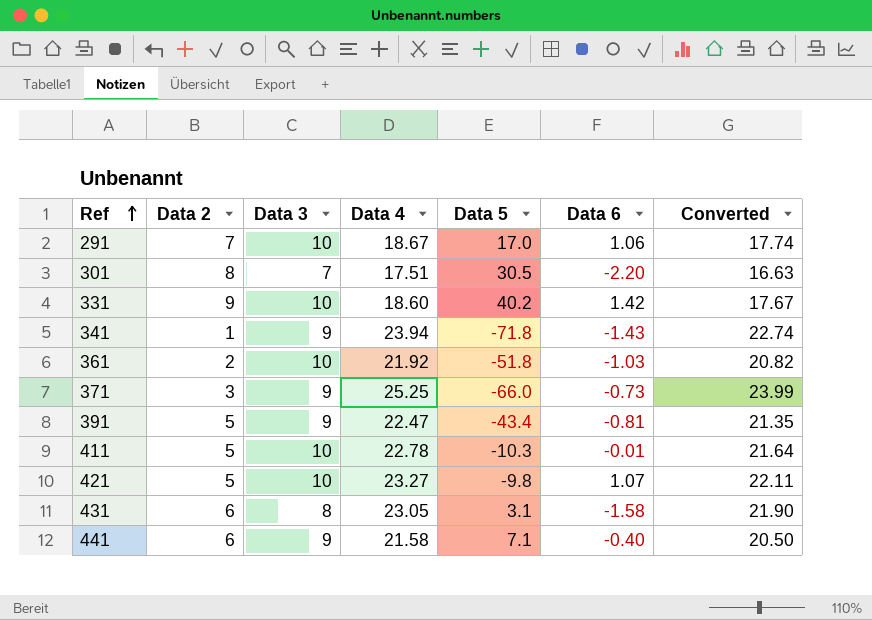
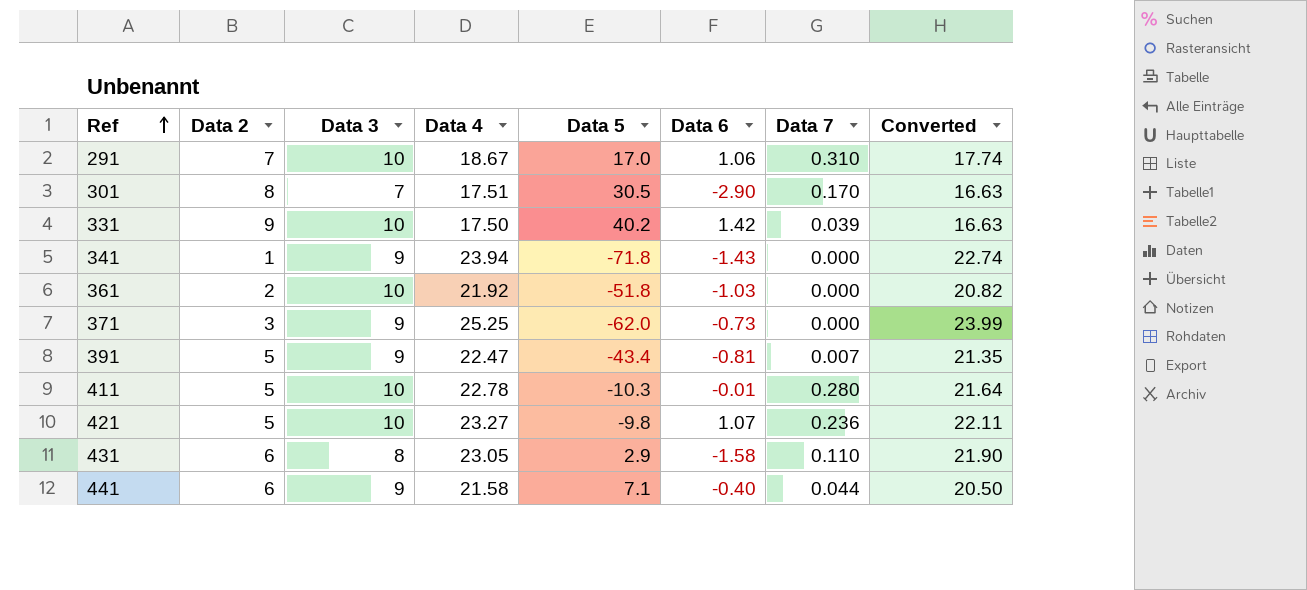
column Data 7 | position: none -> 7
301 | Data 6: -2.20 -> -2.90
331 | Data 4: 18.60 -> 17.50
331 | Converted: 17.67 -> 16.63
371 | Data 5: -66.0 -> -62.0
431 | Data 5: 3.1 -> 2.9

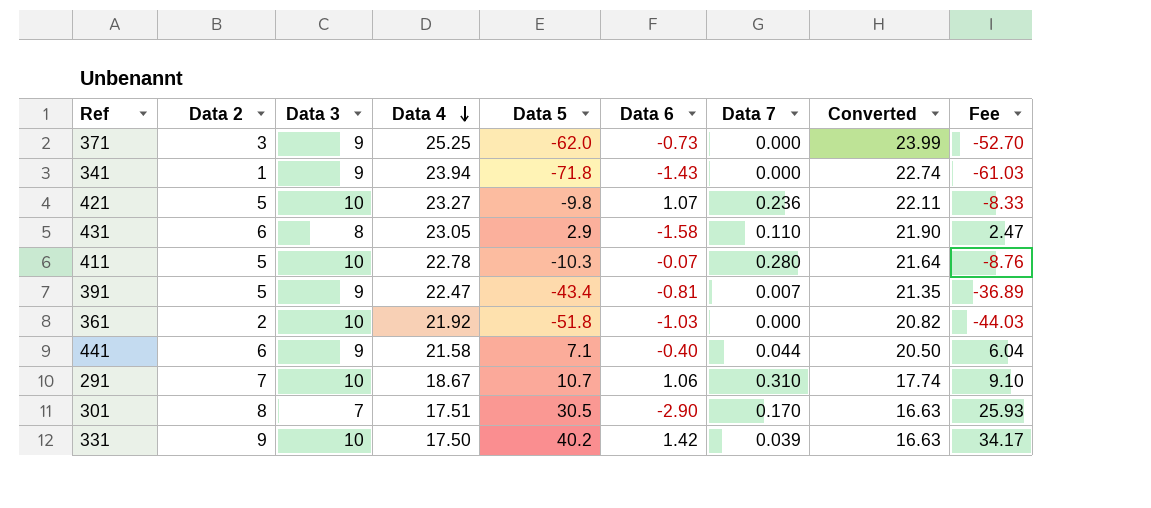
row order: Ref ascending -> Data 4 descending
column Fee | formula: none -> [Data 5] * 0.85
411 | Data 6: -0.01 -> -0.07
291 | Data 5: 17.0 -> 10.7

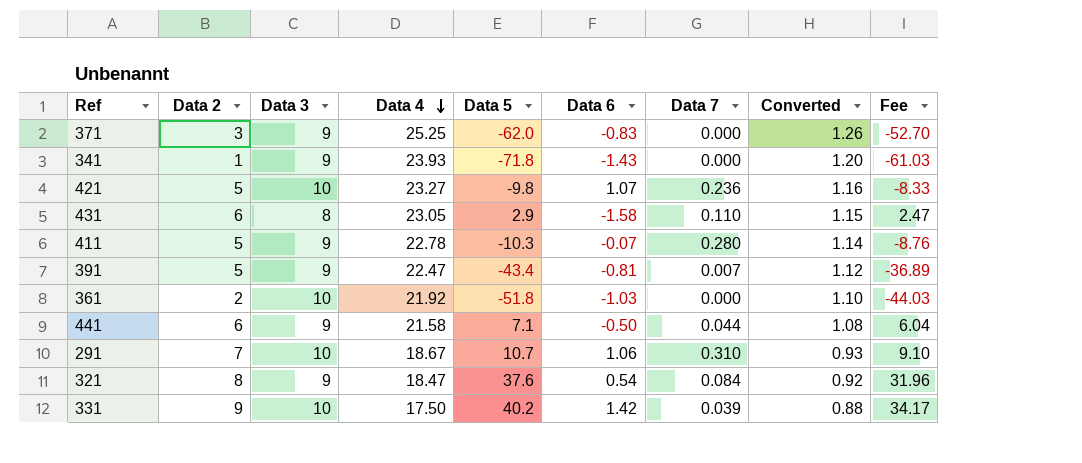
column Converted | formula: [Data 4] * 0.95 -> [Data 4] * 0.05
row 301: 8 | 7 | 17.51 | 30.5 | -2.90 | 0.170 | 16.63 | 25.93 -> none
371 | Data 6: -0.73 -> -0.83
341 | Data 4: 23.94 -> 23.93
411 | Data 3: 10 -> 9
441 | Data 6: -0.40 -> -0.50
row 321: none -> 8 | 9 | 18.47 | 37.6 | 0.54 | 0.084 | 0.92 | 31.96

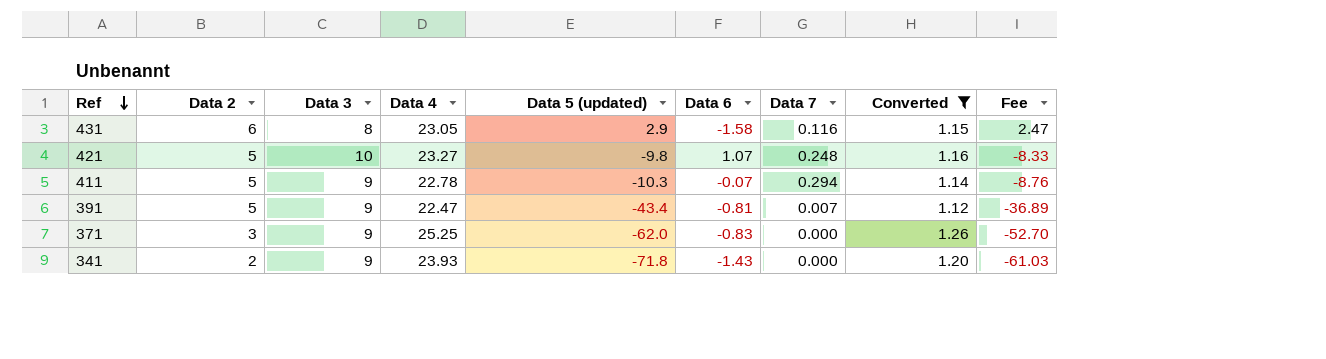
filter: none -> Converted >= 1.12
row order: Data 4 descending -> Ref descending
column name: Data 5 -> Data 5 (updated)
431 | Data 7: 0.110 -> 0.116
421 | Data 7: 0.236 -> 0.248
411 | Data 7: 0.280 -> 0.294
341 | Data 2: 1 -> 2

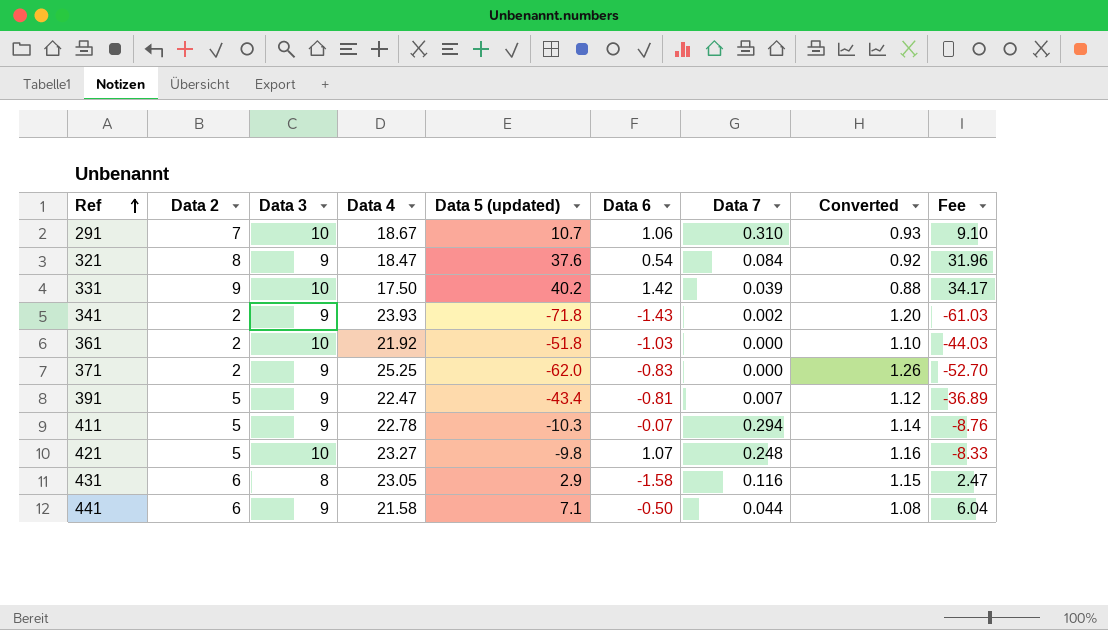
filter: Converted >= 1.12 -> none
row order: Ref descending -> Ref ascending
341 | Data 7: 0.000 -> 0.002
371 | Data 2: 3 -> 2

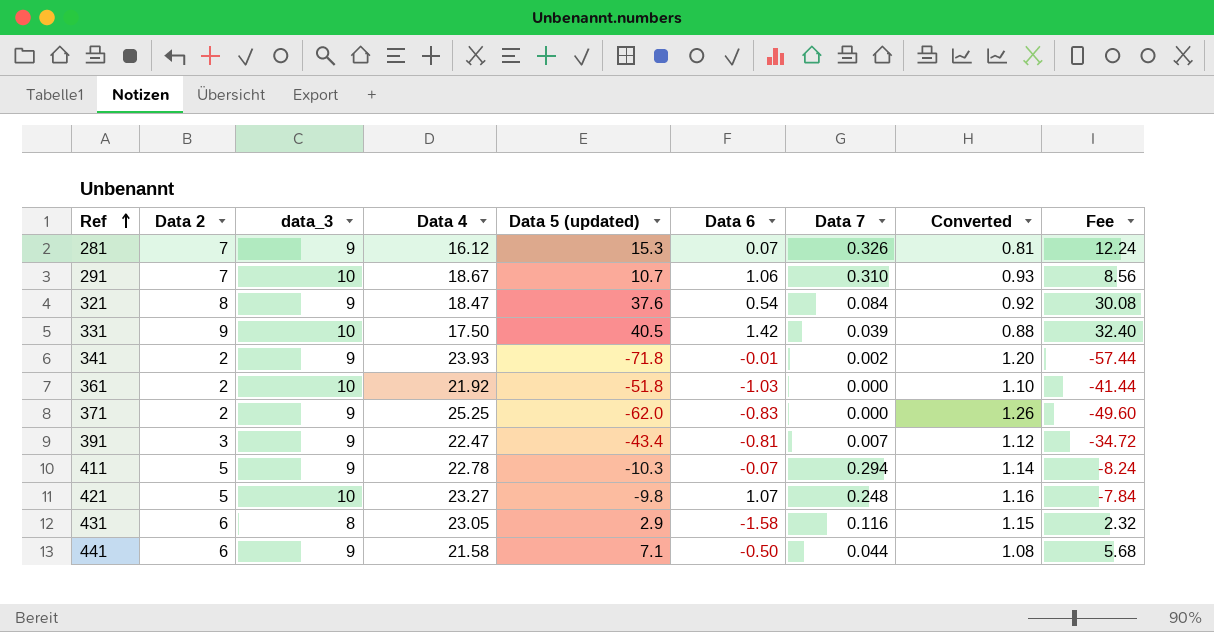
column name: Data 3 -> data_3
column Fee | formula: [Data 5 (updated)] * 0.85 -> [Data 5 (updated)] * 0.8
row 281: none -> 7 | 9 | 16.12 | 15.3 | 0.07 | 0.326 | 0.81 | 12.24
331 | Data 5 (updated): 40.2 -> 40.5
341 | Data 6: -1.43 -> -0.01
391 | Data 2: 5 -> 3

